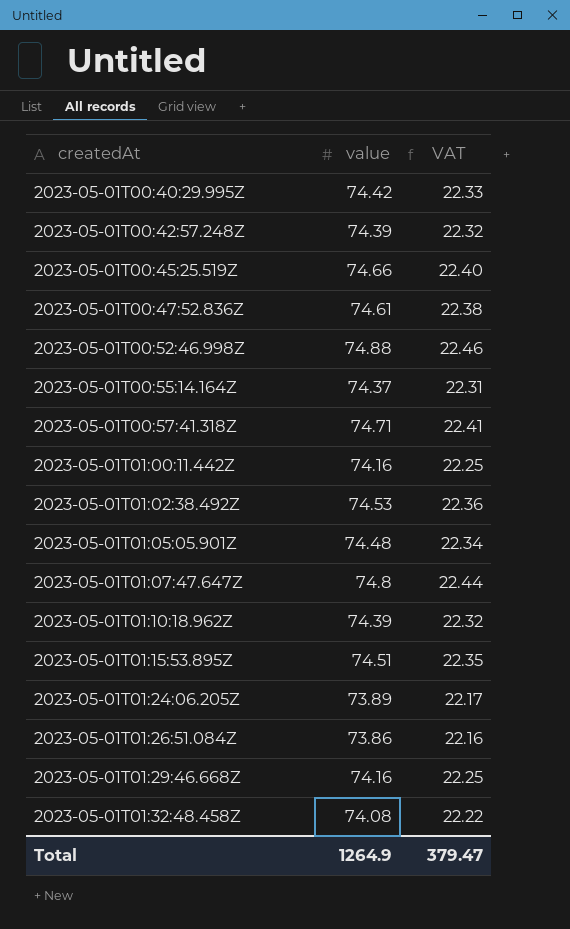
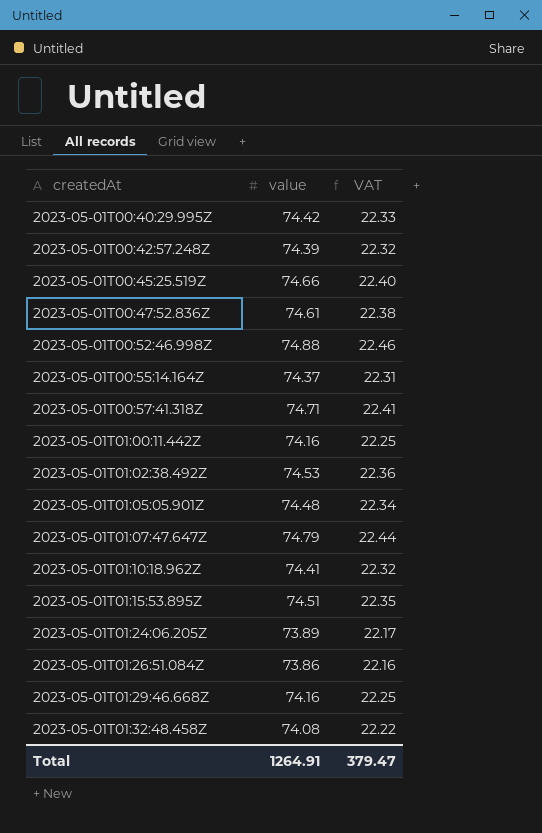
2023-05-01T01:07:47.647Z | value: 74.8 -> 74.79
2023-05-01T01:10:18.962Z | value: 74.39 -> 74.41
Total | value: 1264.9 -> 1264.91

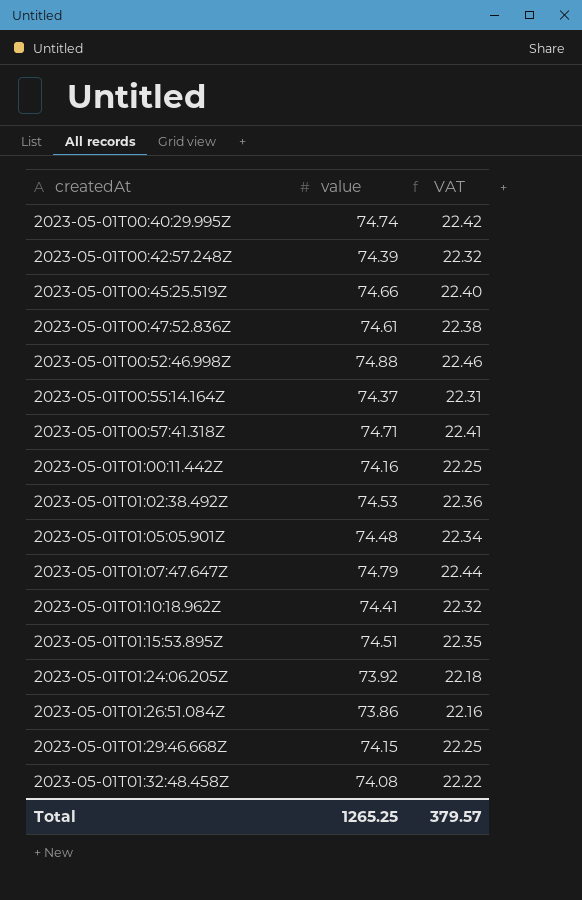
2023-05-01T00:40:29.995Z | value: 74.42 -> 74.74
2023-05-01T00:40:29.995Z | VAT: 22.33 -> 22.42
2023-05-01T01:24:06.205Z | value: 73.89 -> 73.92
2023-05-01T01:24:06.205Z | VAT: 22.17 -> 22.18
2023-05-01T01:29:46.668Z | value: 74.16 -> 74.15
Total | value: 1264.91 -> 1265.25
Total | VAT: 379.47 -> 379.57

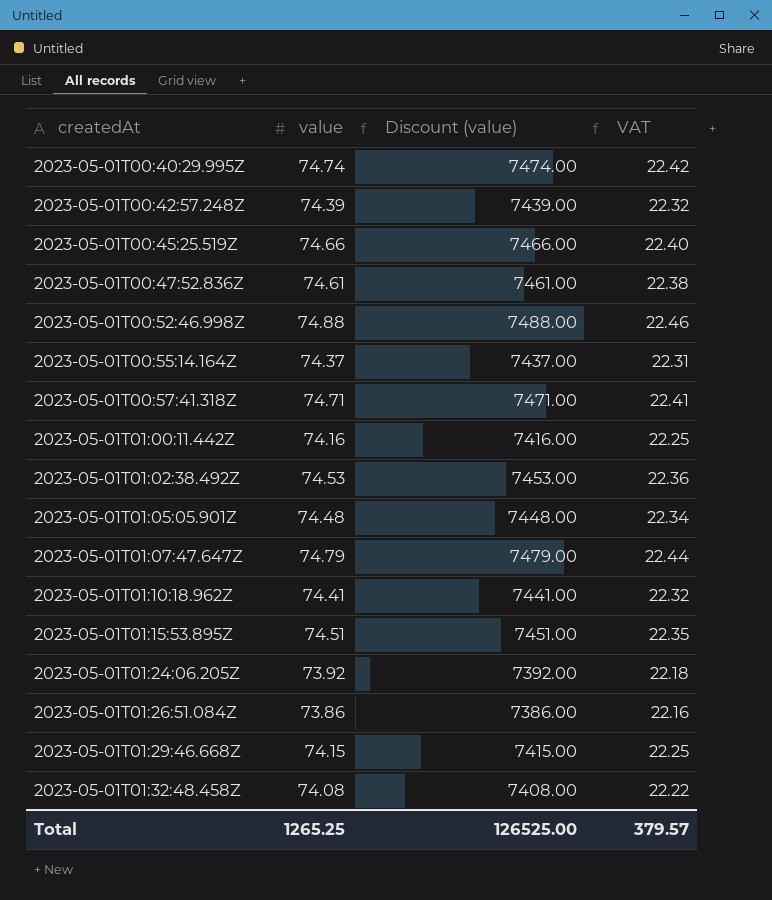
column Discount (value) | formula: none -> [value] * 100

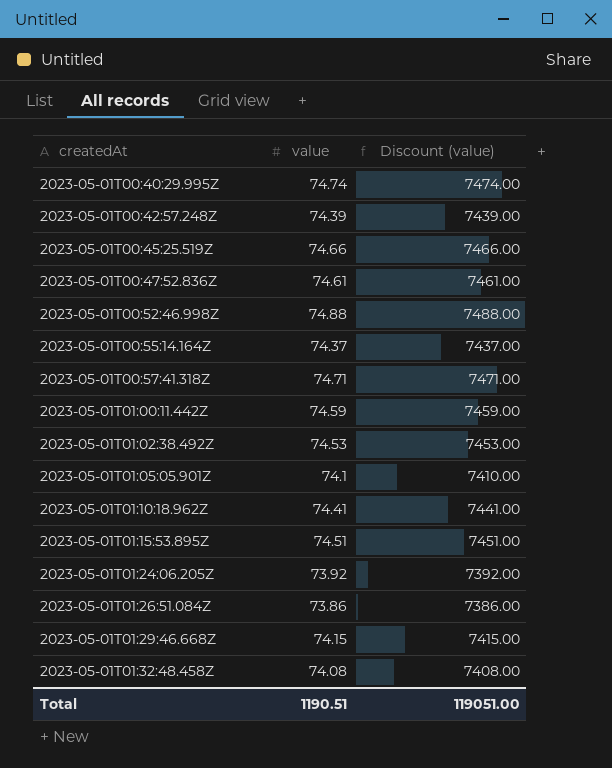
column VAT | formula: [value] * 0.3 -> none
row 2023-05-01T01:07:47.647Z: 74.79 | 7479.00 | 22.44 -> none
2023-05-01T01:00:11.442Z | value: 74.16 -> 74.59
2023-05-01T01:00:11.442Z | Discount (value): 7416.00 -> 7459.00
2023-05-01T01:05:05.901Z | value: 74.48 -> 74.1
2023-05-01T01:05:05.901Z | Discount (value): 7448.00 -> 7410.00
Total | value: 1265.25 -> 1190.51
Total | Discount (value): 126525.00 -> 119051.00

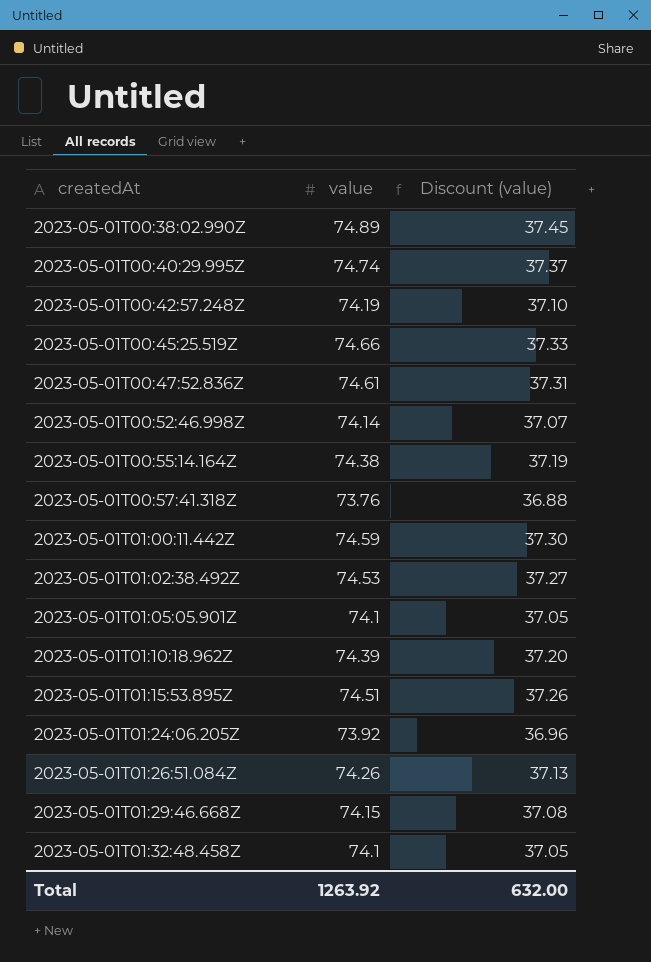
column Discount (value) | formula: [value] * 100 -> [value] * 0.5
row 2023-05-01T00:38:02.990Z: none -> 74.89 | 37.45
2023-05-01T00:42:57.248Z | value: 74.39 -> 74.19
2023-05-01T00:52:46.998Z | value: 74.88 -> 74.14
2023-05-01T00:55:14.164Z | value: 74.37 -> 74.38
2023-05-01T00:57:41.318Z | value: 74.71 -> 73.76
2023-05-01T01:10:18.962Z | value: 74.41 -> 74.39
2023-05-01T01:26:51.084Z | value: 73.86 -> 74.26
2023-05-01T01:32:48.458Z | value: 74.08 -> 74.1
Total | value: 1190.51 -> 1263.92
Total | Discount (value): 119051.00 -> 632.00

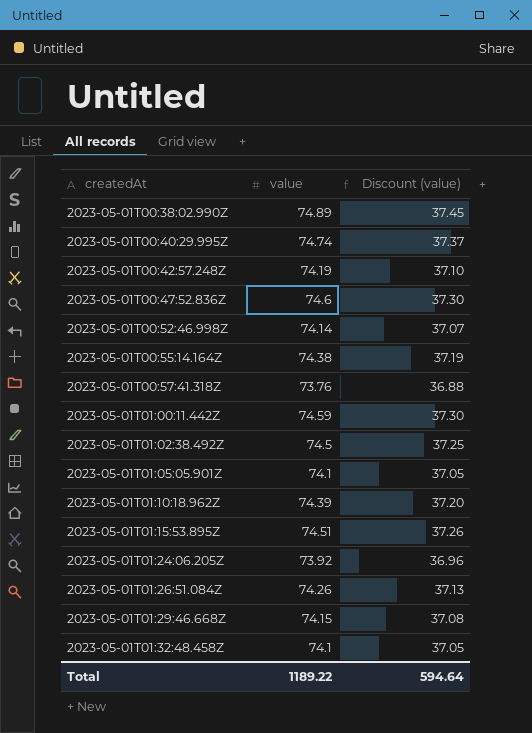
row 2023-05-01T00:45:25.519Z: 74.66 | 37.33 -> none
2023-05-01T00:47:52.836Z | value: 74.61 -> 74.6
2023-05-01T00:47:52.836Z | Discount (value): 37.31 -> 37.30
2023-05-01T01:02:38.492Z | value: 74.53 -> 74.5
2023-05-01T01:02:38.492Z | Discount (value): 37.27 -> 37.25
Total | value: 1263.92 -> 1189.22
Total | Discount (value): 632.00 -> 594.64

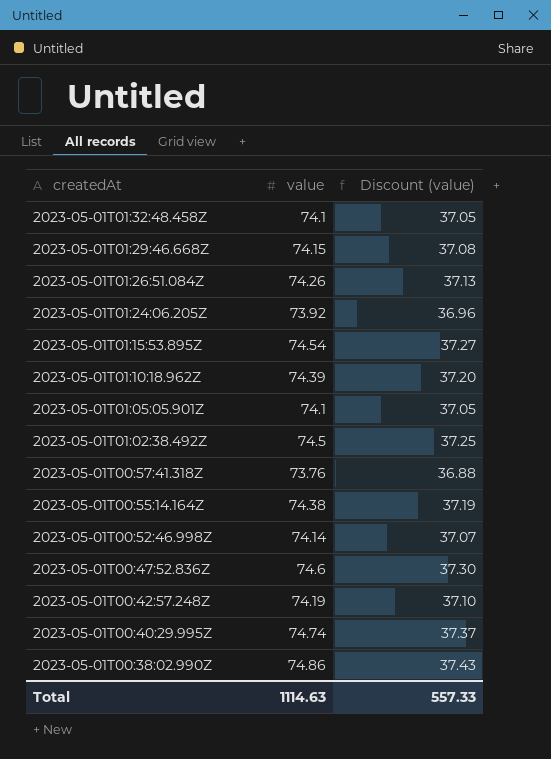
row order: createdAt ascending -> createdAt descending
row 2023-05-01T01:00:11.442Z: 74.59 | 37.30 -> none
2023-05-01T01:15:53.895Z | value: 74.51 -> 74.54
2023-05-01T01:15:53.895Z | Discount (value): 37.26 -> 37.27
2023-05-01T00:38:02.990Z | value: 74.89 -> 74.86
2023-05-01T00:38:02.990Z | Discount (value): 37.45 -> 37.43
Total | value: 1189.22 -> 1114.63
Total | Discount (value): 594.64 -> 557.33

